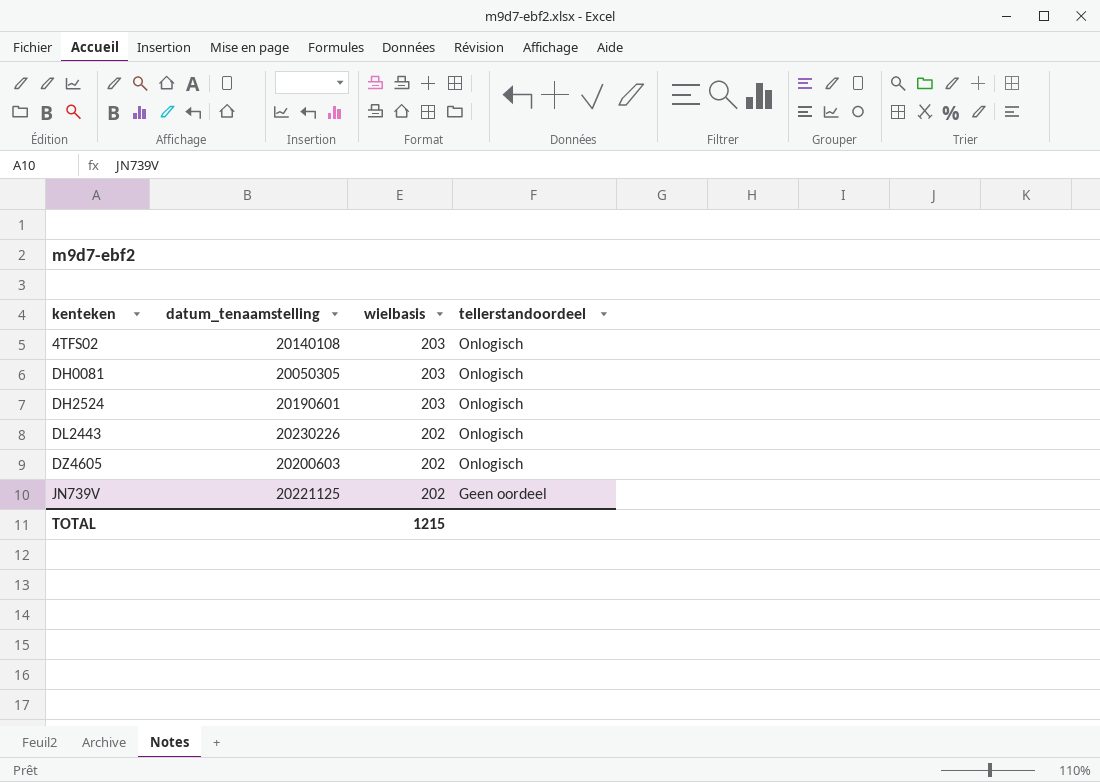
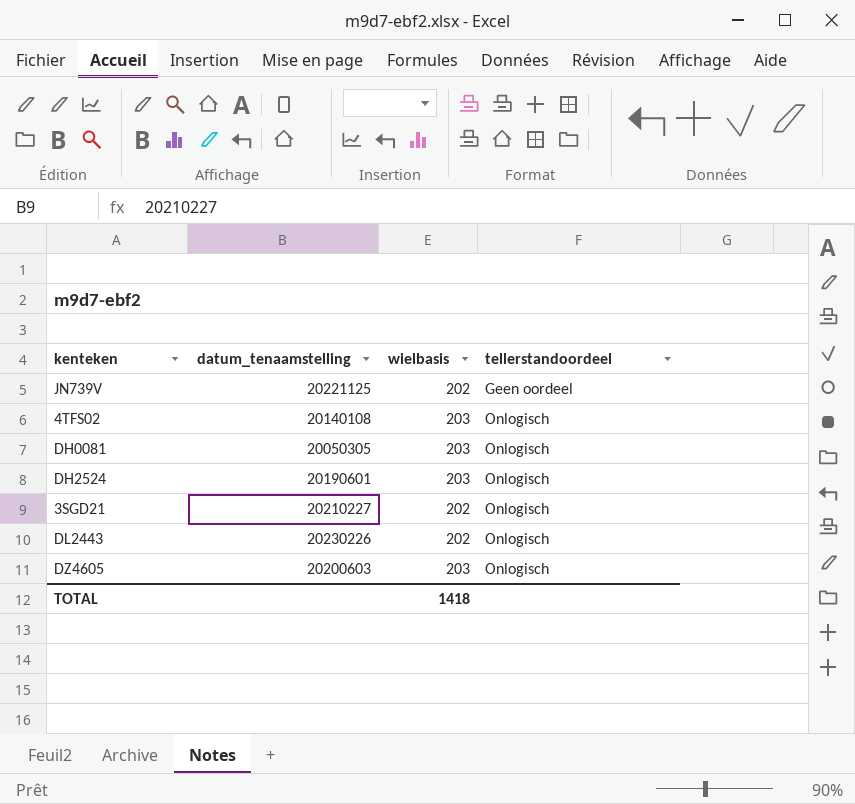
row order: kenteken ascending -> tellerstandoordeel ascending
row 3SGD21: none -> 20210227 | 202 | Onlogisch
DZ4605 | wielbasis: 202 -> 203
TOTAL | wielbasis: 1215 -> 1418

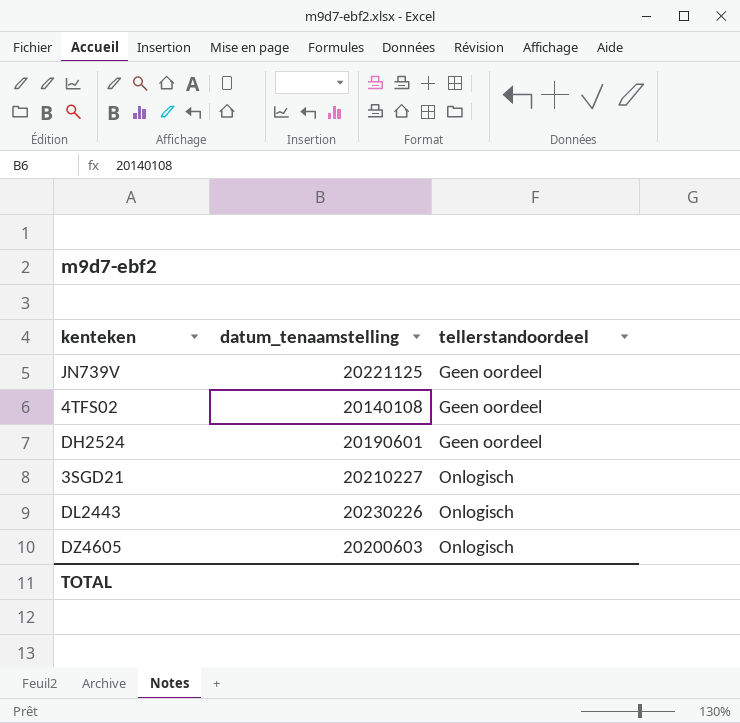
column wielbasis | position: 3 -> none
row DH0081: 20050305 | 203 | Onlogisch -> none
4TFS02 | tellerstandoordeel: Onlogisch -> Geen oordeel
DH2524 | tellerstandoordeel: Onlogisch -> Geen oordeel

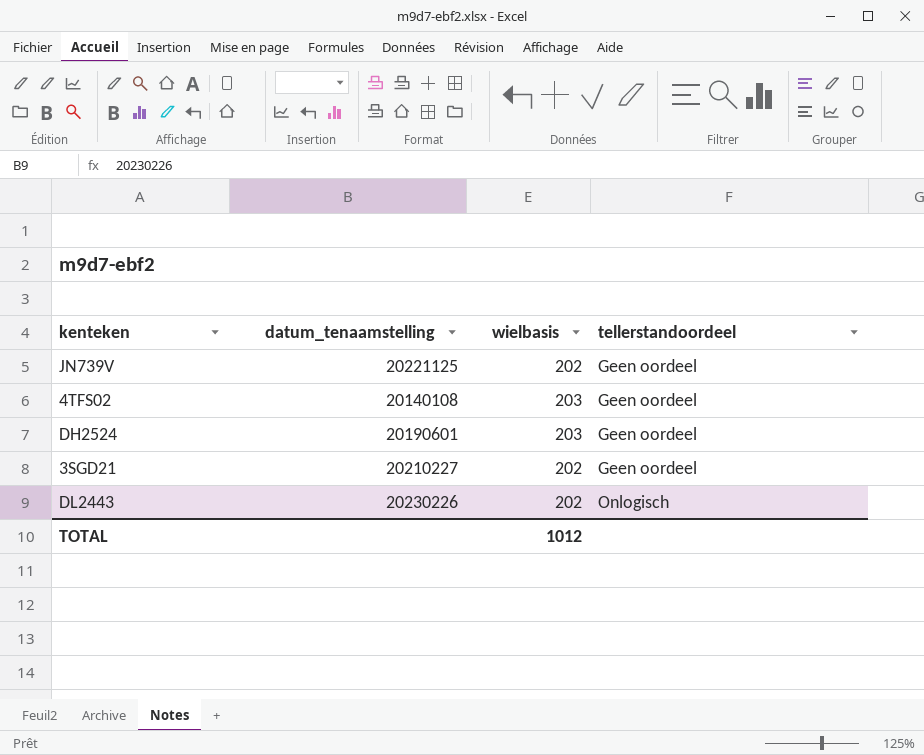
column wielbasis | position: none -> 3
row DZ4605: 20200603 | Onlogisch -> none
3SGD21 | tellerstandoordeel: Onlogisch -> Geen oordeel

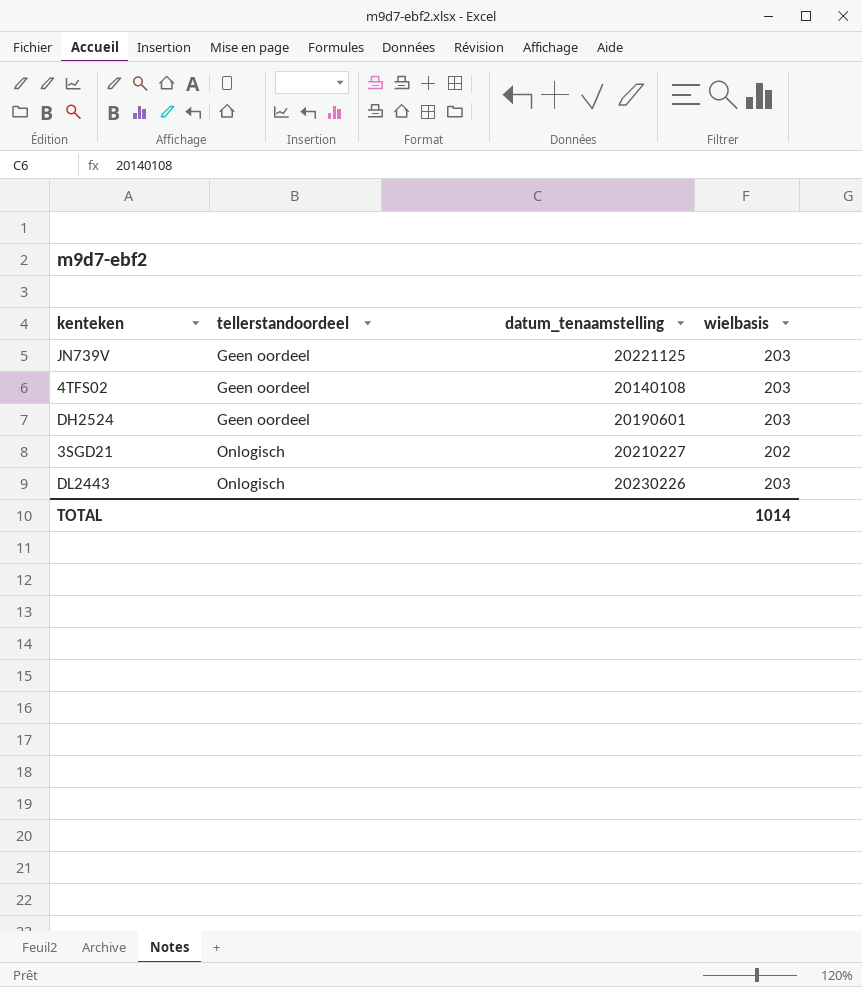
column tellerstandoordeel | position: 4 -> 2
JN739V | wielbasis: 202 -> 203
3SGD21 | tellerstandoordeel: Geen oordeel -> Onlogisch
DL2443 | wielbasis: 202 -> 203
TOTAL | wielbasis: 1012 -> 1014

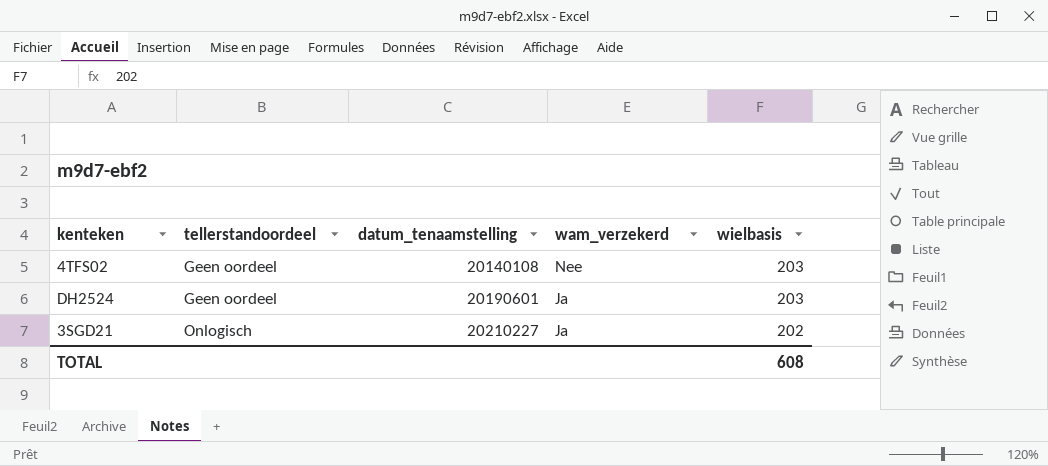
column wam_verzekerd | position: none -> 4
row JN739V: Geen oordeel | 20221125 | 203 -> none
row DL2443: Onlogisch | 20230226 | 203 -> none
TOTAL | wielbasis: 1014 -> 608

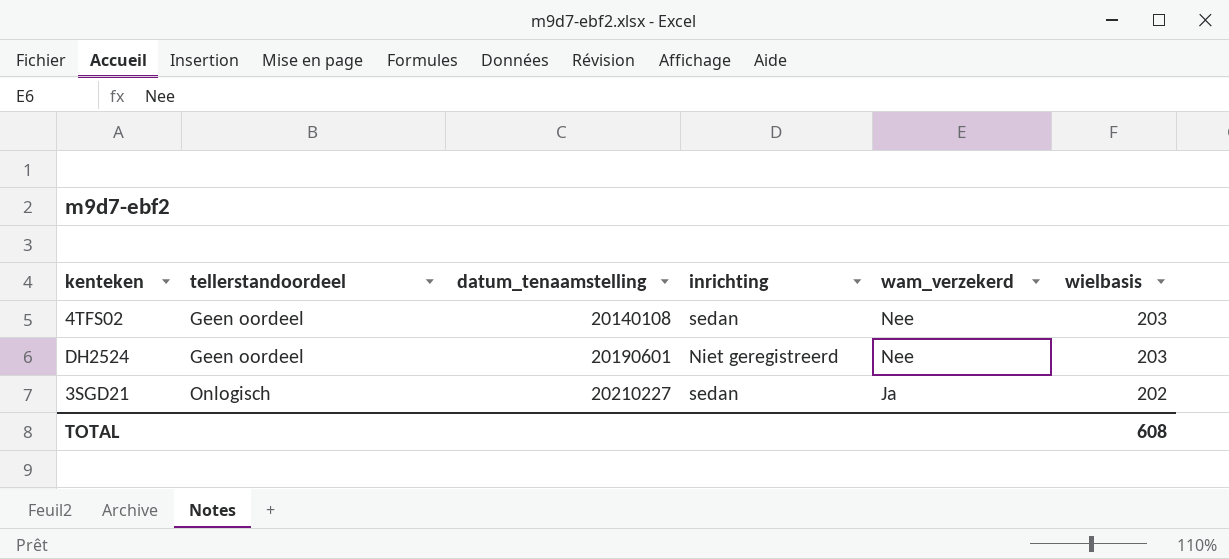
column inrichting | position: none -> 4
DH2524 | wam_verzekerd: Ja -> Nee

